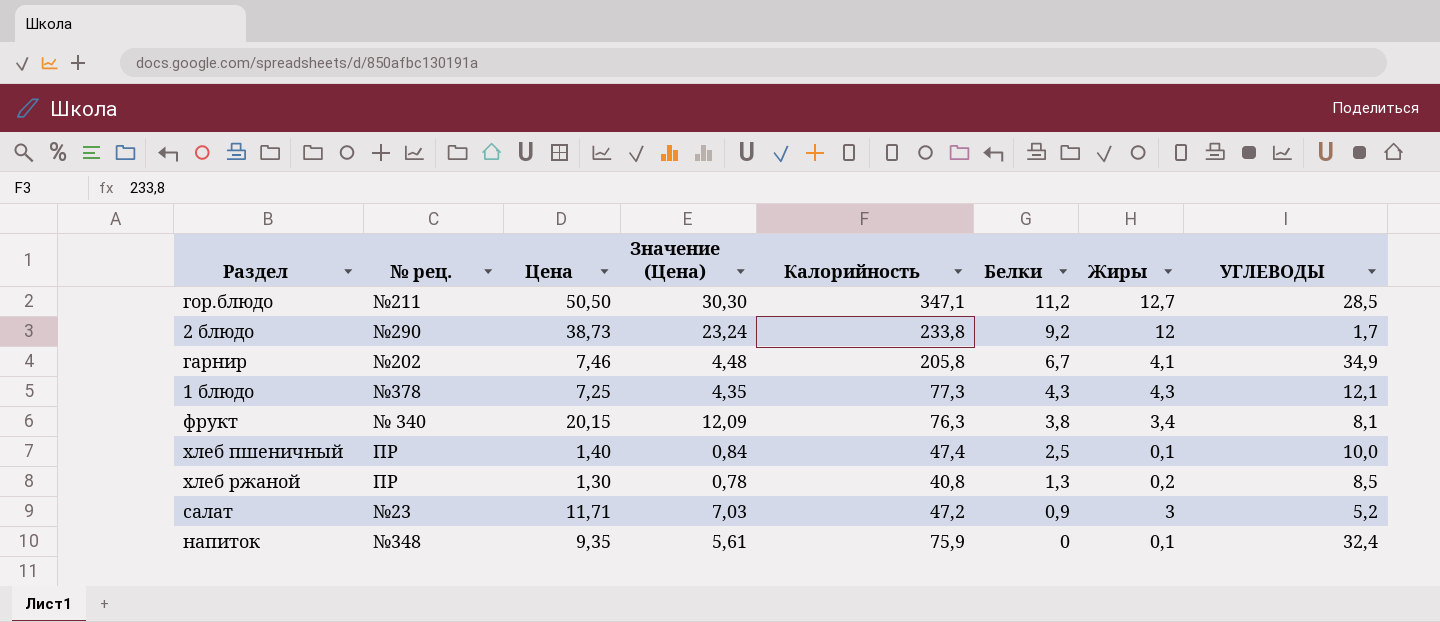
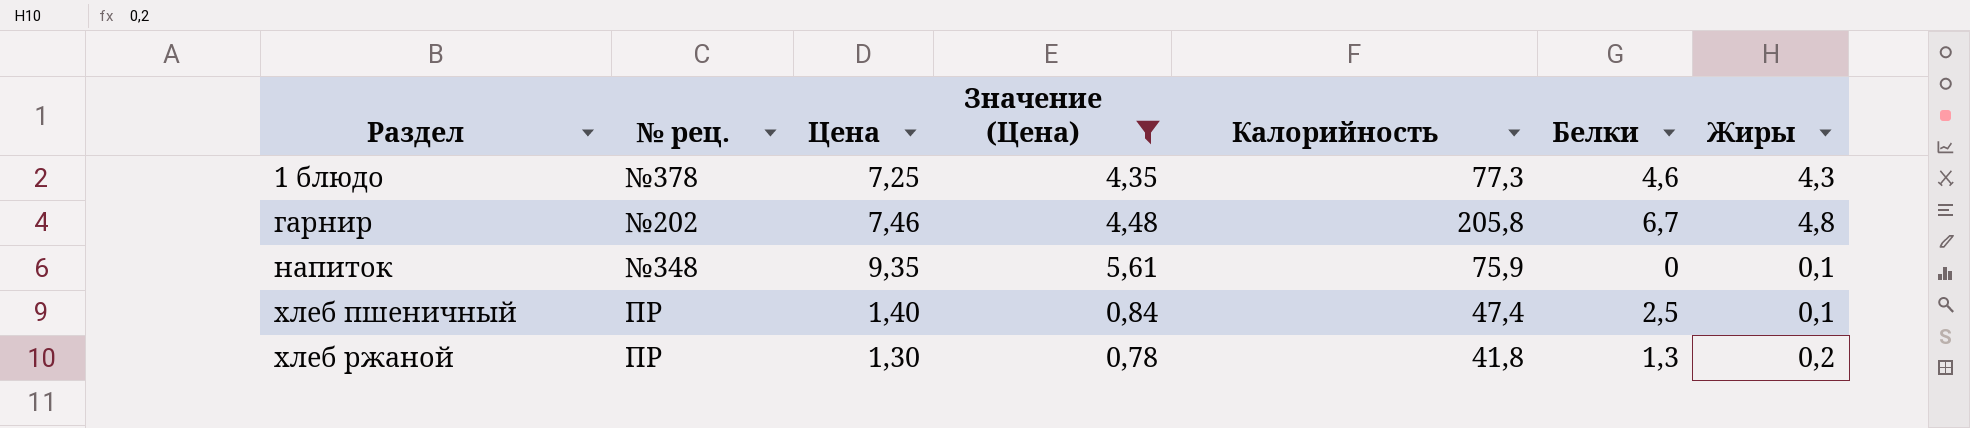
filter: none -> Значение (Цена) <= 5,61
row order: Белки descending -> Раздел ascending
column УГЛЕВОДЫ | position: 8 -> none
1 блюдо | Белки: 4,3 -> 4,6
гарнир | Жиры: 4,1 -> 4,8
хлеб ржаной | Калорийность: 40,8 -> 41,8

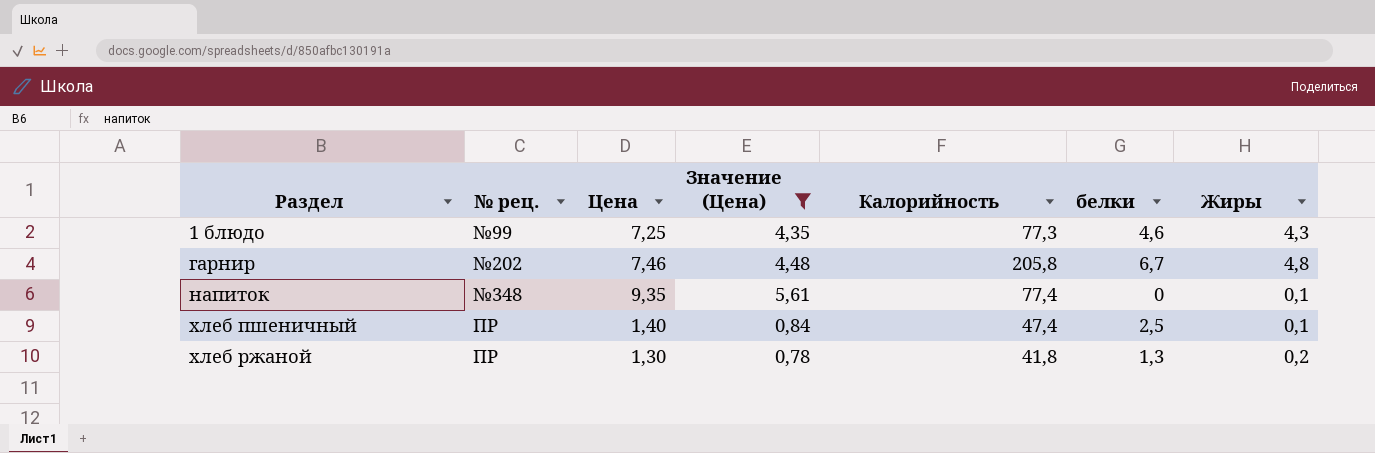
column name: Белки -> белки
1 блюдо | № рец.: №378 -> №99
напиток | Калорийность: 75,9 -> 77,4

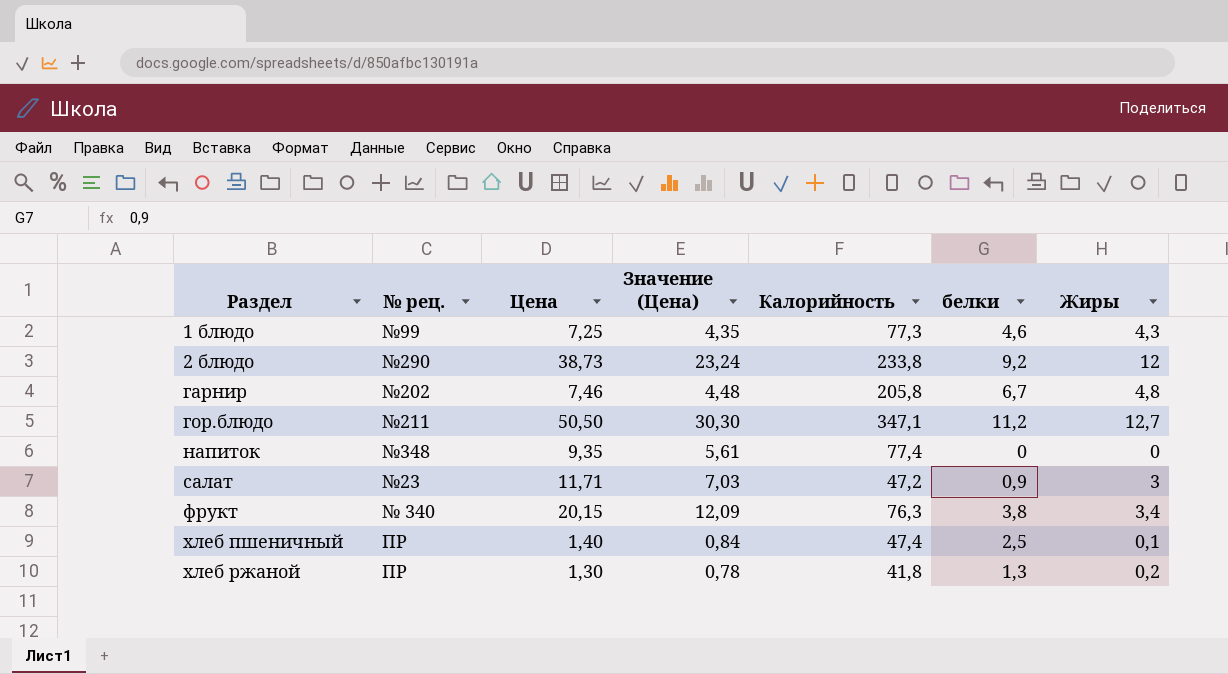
filter: Значение (Цена) <= 5,61 -> none
напиток | Жиры: 0,1 -> 0

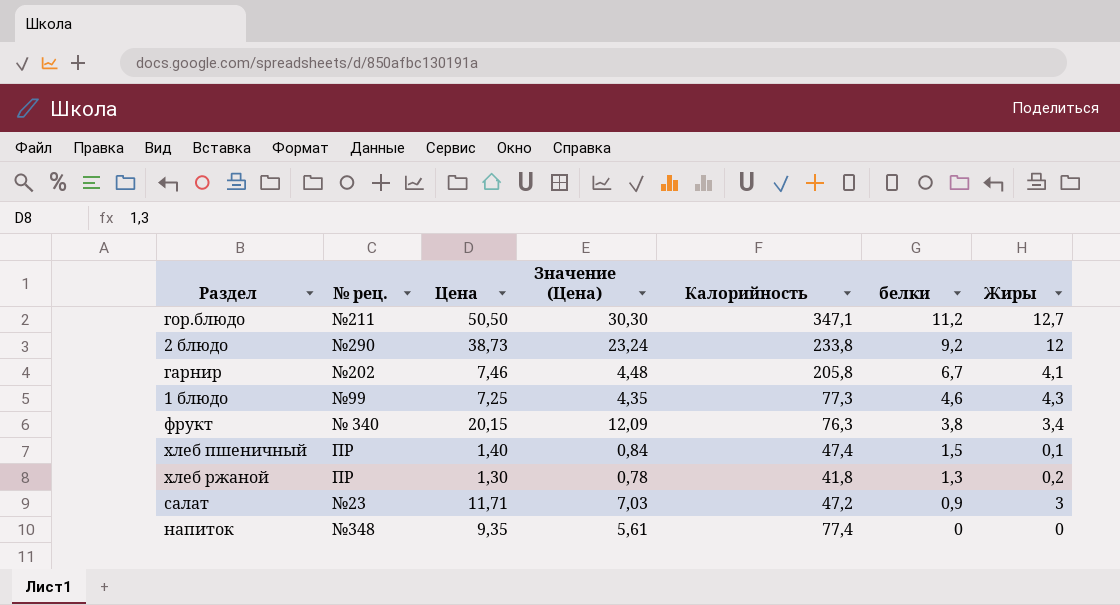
row order: Раздел ascending -> белки descending
гарнир | Жиры: 4,8 -> 4,1
хлеб пшеничный | белки: 2,5 -> 1,5

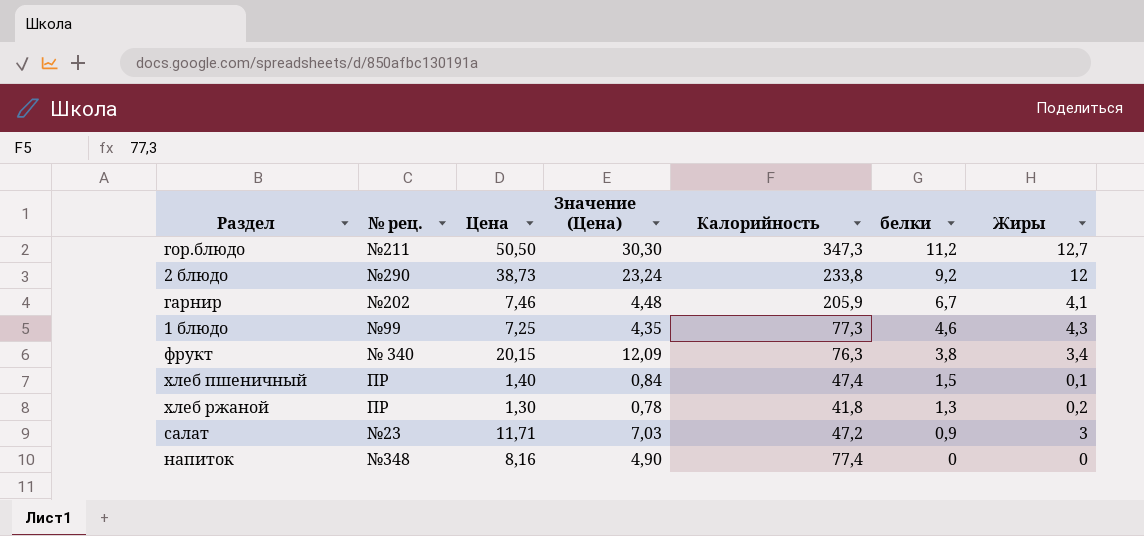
гор.блюдо | Калорийность: 347,1 -> 347,3
гарнир | Калорийность: 205,8 -> 205,9
напиток | Цена: 9,35 -> 8,16
напиток | Значение (Цена): 5,61 -> 4,90

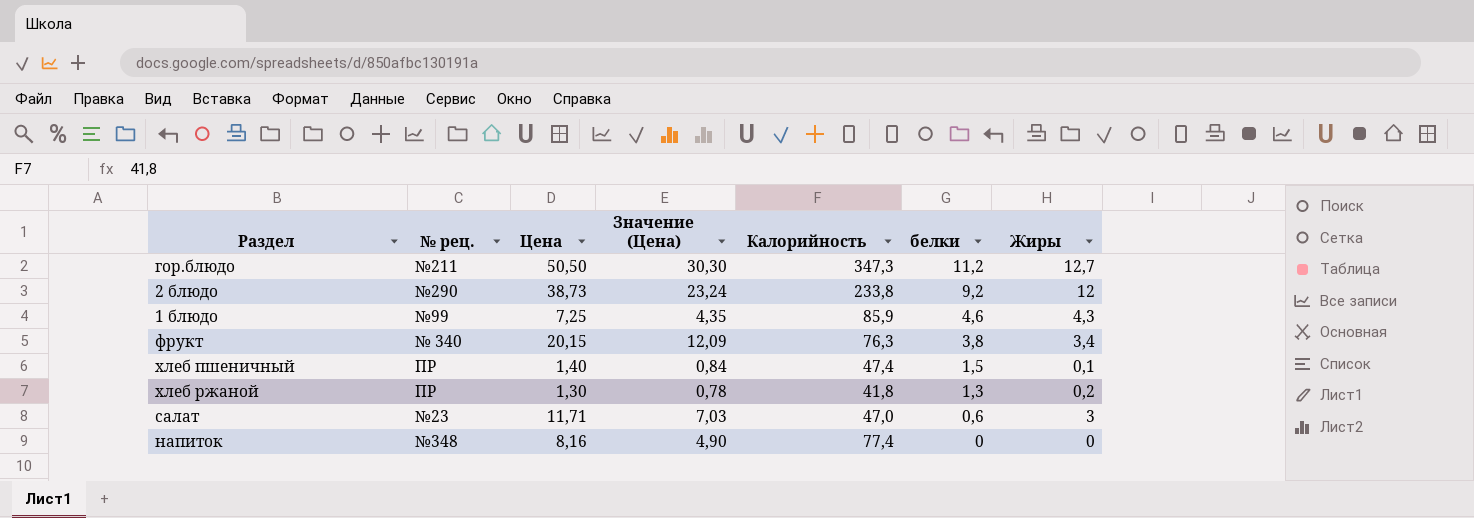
row гарнир: №202 | 7,46 | 4,48 | 205,9 | 6,7 | 4,1 -> none
1 блюдо | Калорийность: 77,3 -> 85,9
салат | Калорийность: 47,2 -> 47,0
салат | белки: 0,9 -> 0,6

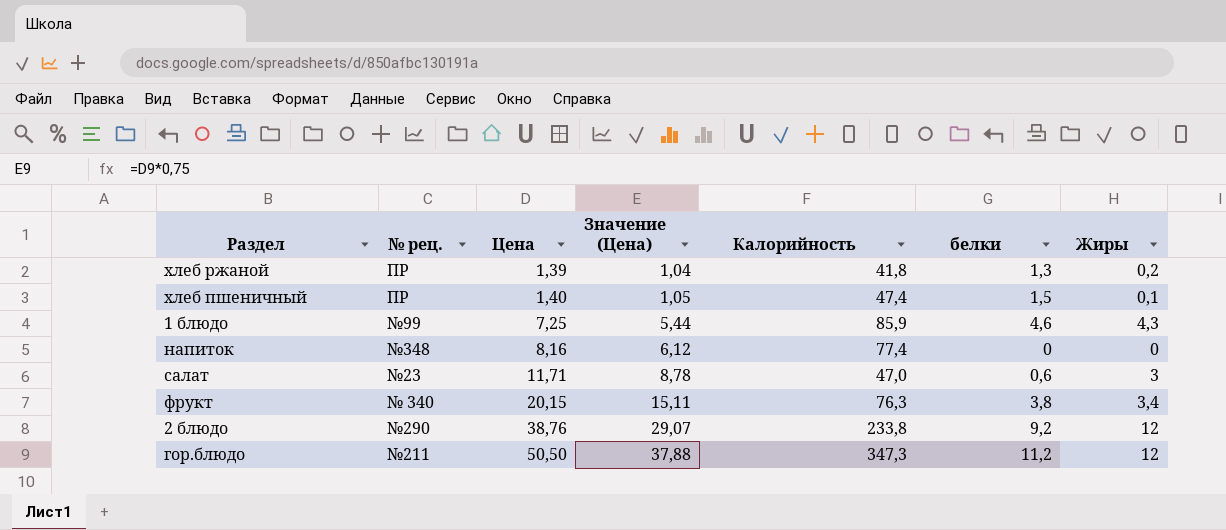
row order: белки descending -> Цена ascending
column Значение (Цена) | formula: [Цена] * 0,6 -> [Цена] * 0,75
хлеб ржаной | Цена: 1,30 -> 1,39
2 блюдо | Цена: 38,73 -> 38,76
гор.блюдо | Жиры: 12,7 -> 12

